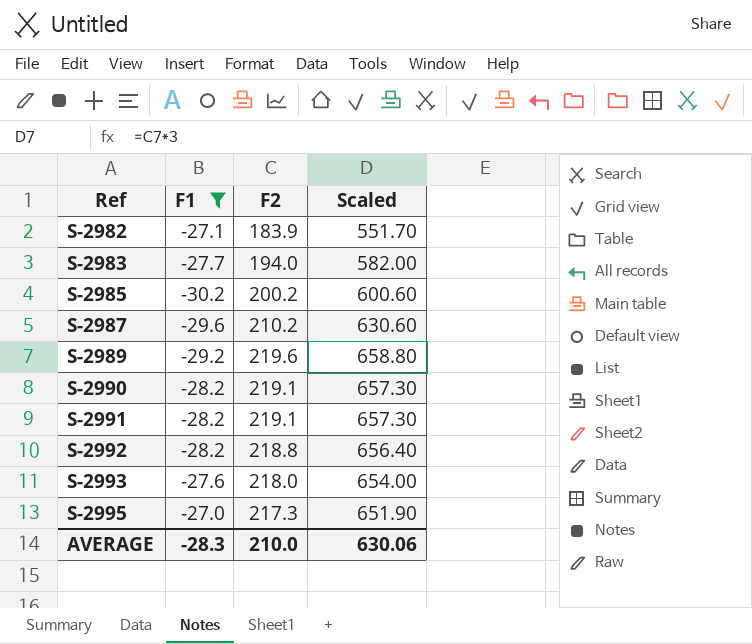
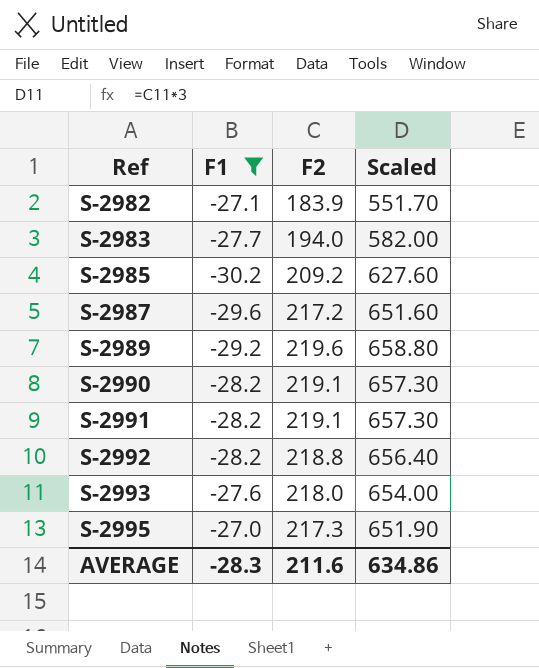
S-2985 | F2: 200.2 -> 209.2
S-2985 | Scaled: 600.60 -> 627.60
S-2987 | F2: 210.2 -> 217.2
S-2987 | Scaled: 630.60 -> 651.60
AVERAGE | F2: 210.0 -> 211.6
AVERAGE | Scaled: 630.06 -> 634.86

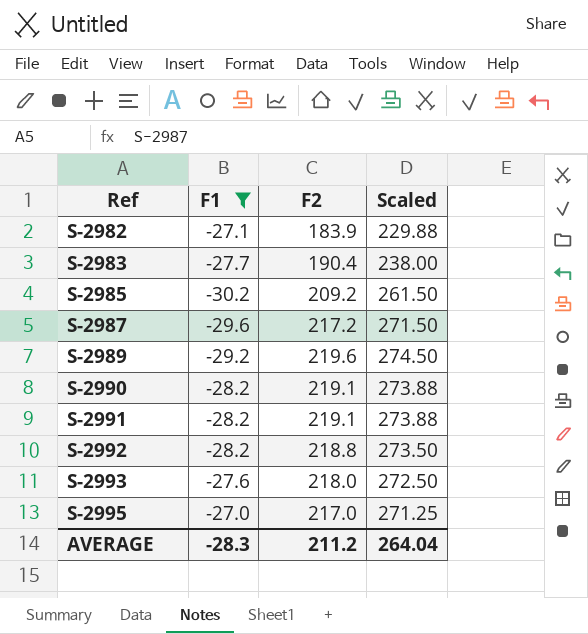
column Scaled | formula: [F2] * 3 -> [F2] * 1.25
S-2983 | F2: 194.0 -> 190.4
S-2995 | F2: 217.3 -> 217.0
AVERAGE | F2: 211.6 -> 211.2
AVERAGE | Scaled: 634.86 -> 264.04

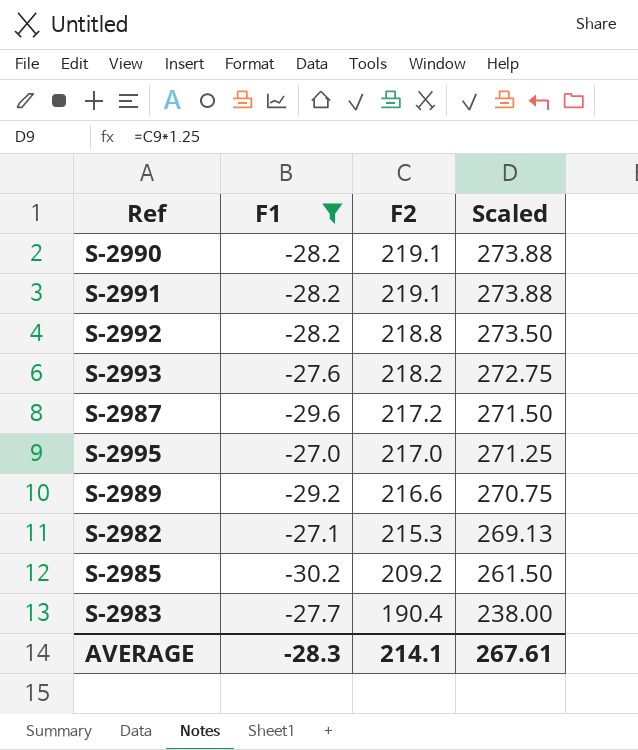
row order: Ref ascending -> F2 descending
S-2993 | F2: 218.0 -> 218.2
S-2993 | Scaled: 272.50 -> 272.75
S-2989 | F2: 219.6 -> 216.6
S-2989 | Scaled: 274.50 -> 270.75
S-2982 | F2: 183.9 -> 215.3
S-2982 | Scaled: 229.88 -> 269.13
AVERAGE | F2: 211.2 -> 214.1
AVERAGE | Scaled: 264.04 -> 267.61

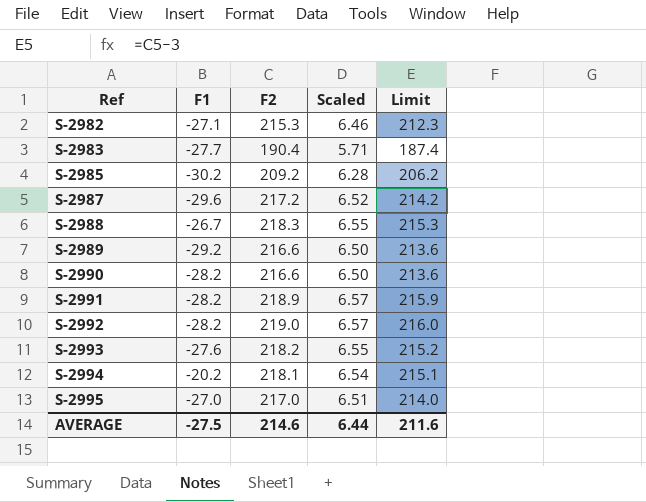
filter: F1 <= -27.0 -> none
row order: F2 descending -> Ref ascending
column Scaled | formula: [F2] * 1.25 -> [F2] * 0.03
column Limit | formula: none -> [F2] - 3
S-2990 | F2: 219.1 -> 216.6
S-2991 | F2: 219.1 -> 218.9
S-2992 | F2: 218.8 -> 219.0
AVERAGE | F1: -28.3 -> -27.5
AVERAGE | F2: 214.1 -> 214.6
AVERAGE | Scaled: 267.61 -> 6.44

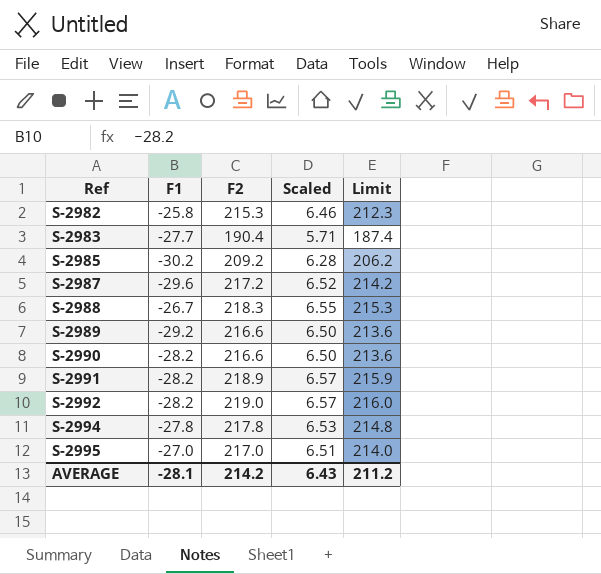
row S-2993: -27.6 | 218.2 | 6.55 | 215.2 -> none
S-2982 | F1: -27.1 -> -25.8
S-2994 | F1: -20.2 -> -27.8
S-2994 | F2: 218.1 -> 217.8
S-2994 | Scaled: 6.54 -> 6.53
S-2994 | Limit: 215.1 -> 214.8
AVERAGE | F1: -27.5 -> -28.1
AVERAGE | F2: 214.6 -> 214.2
AVERAGE | Scaled: 6.44 -> 6.43
AVERAGE | Limit: 211.6 -> 211.2

